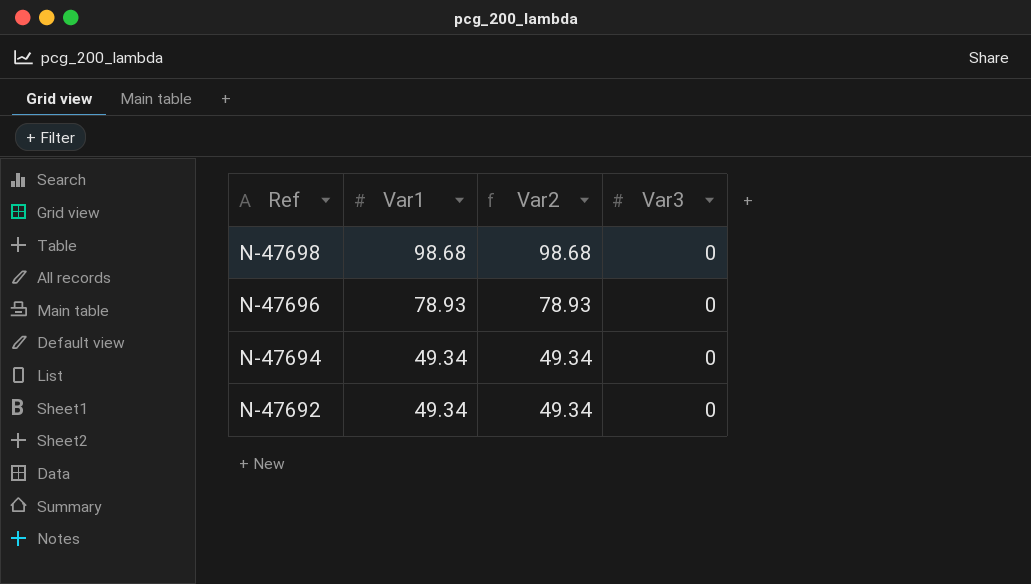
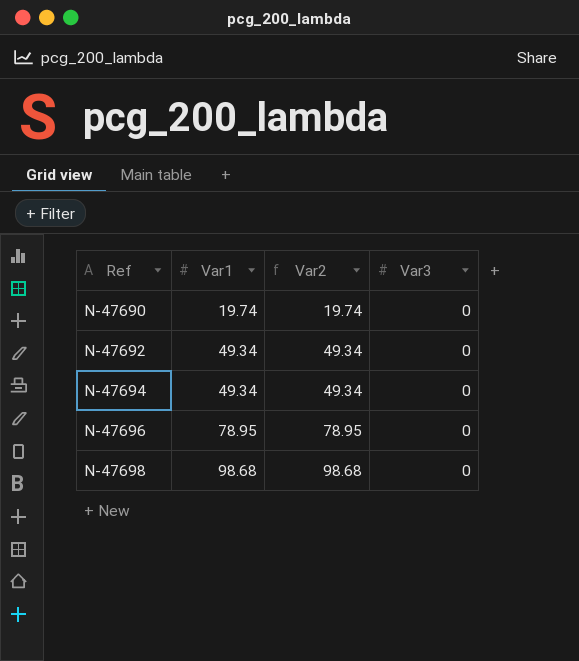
row order: Ref descending -> Ref ascending
row N-47690: none -> 19.74 | 19.74 | 0
N-47696 | Var1: 78.93 -> 78.95
N-47696 | Var2: 78.93 -> 78.95

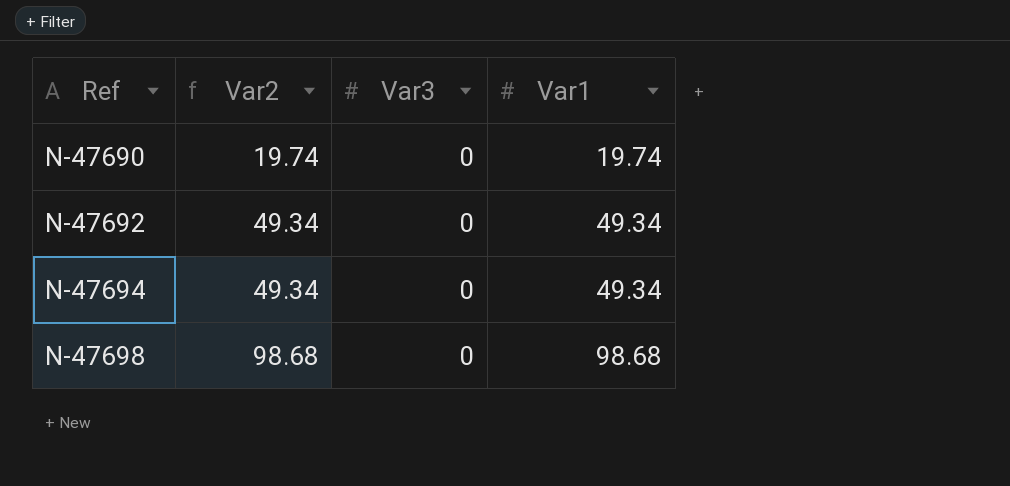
column Var1 | position: 2 -> 4
row N-47696: 78.95 | 78.95 | 0 -> none

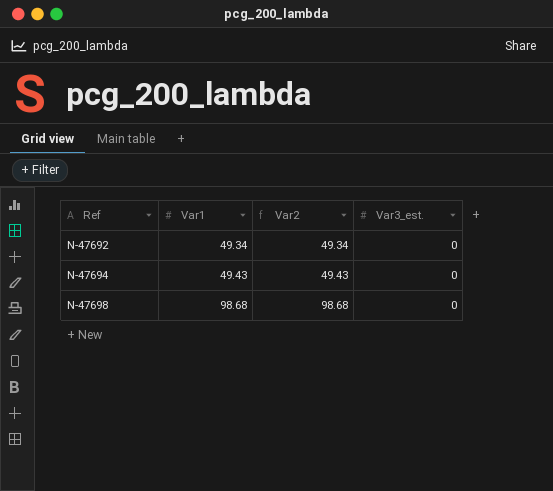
column Var1 | position: 4 -> 2
column name: Var3 -> Var3_est.
row N-47690: 19.74 | 0 | 19.74 -> none
N-47694 | Var1: 49.34 -> 49.43
N-47694 | Var2: 49.34 -> 49.43

